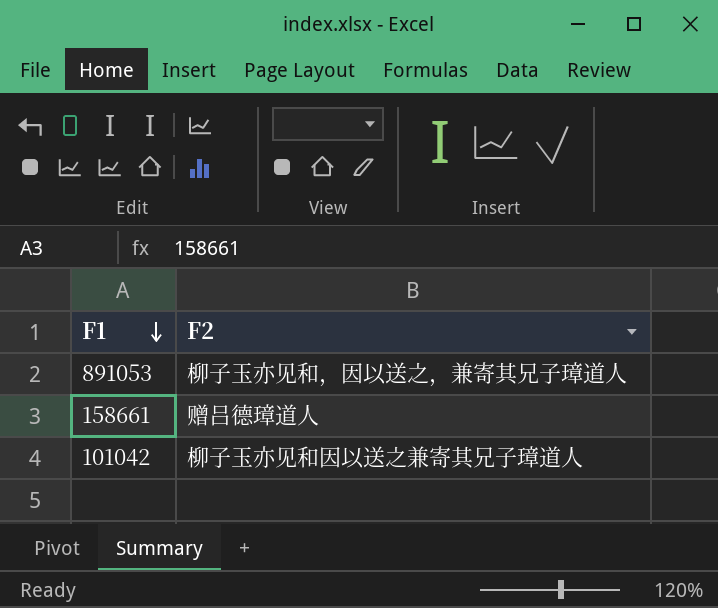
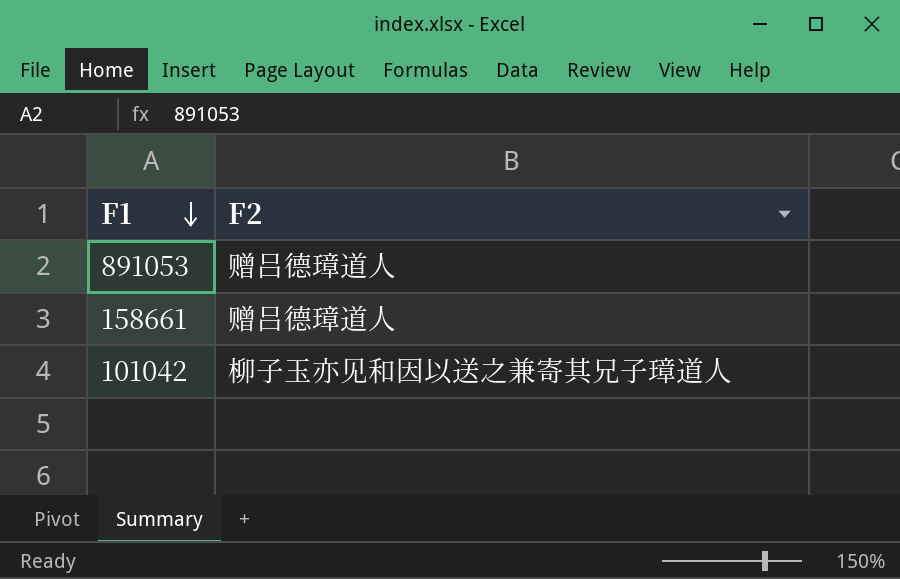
891053 | F2: 柳子玉亦见和，因以送之，兼寄其兄子璋道人 -> 赠吕德璋道人

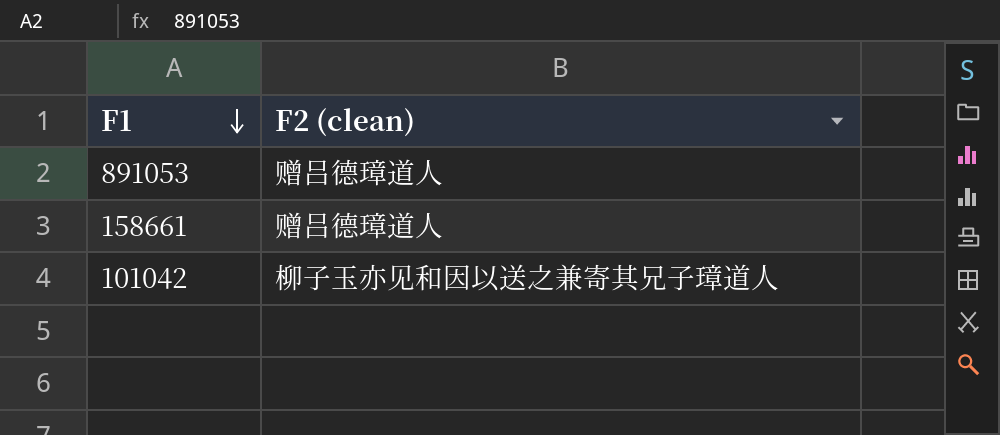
column name: F2 -> F2 (clean)

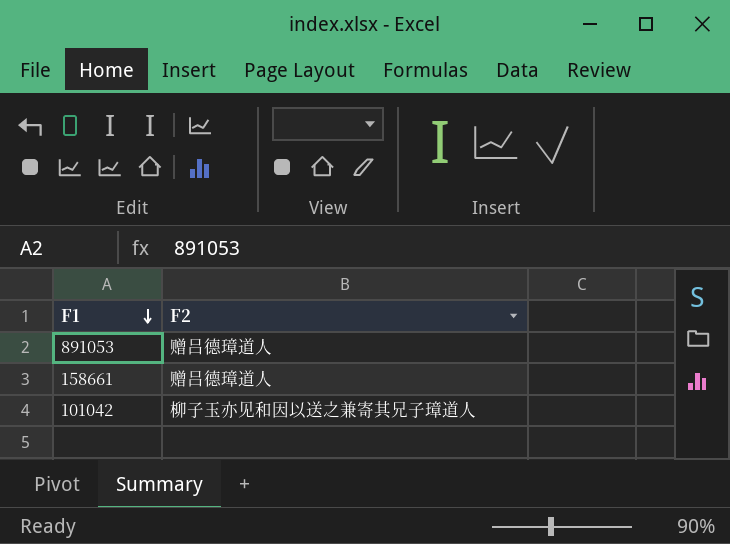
column name: F2 (clean) -> F2

